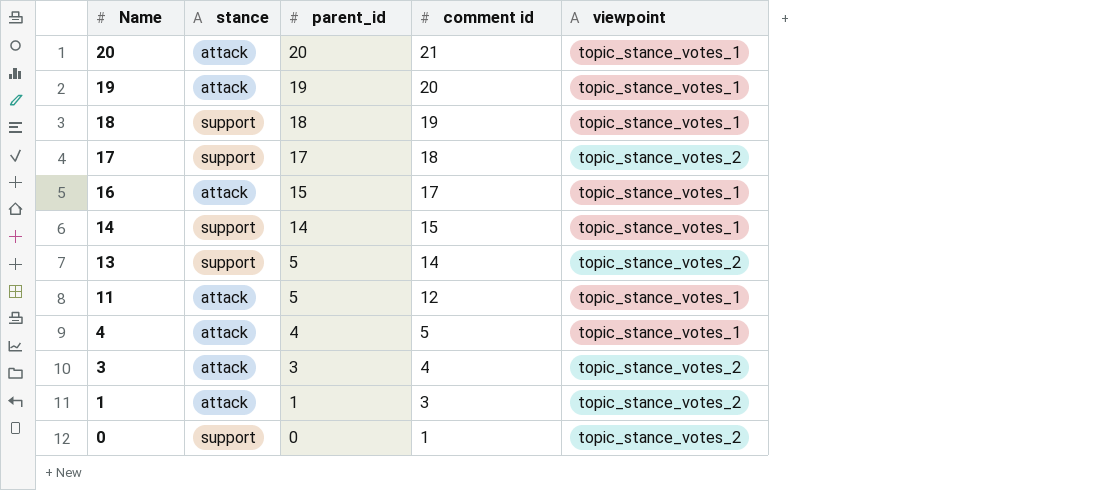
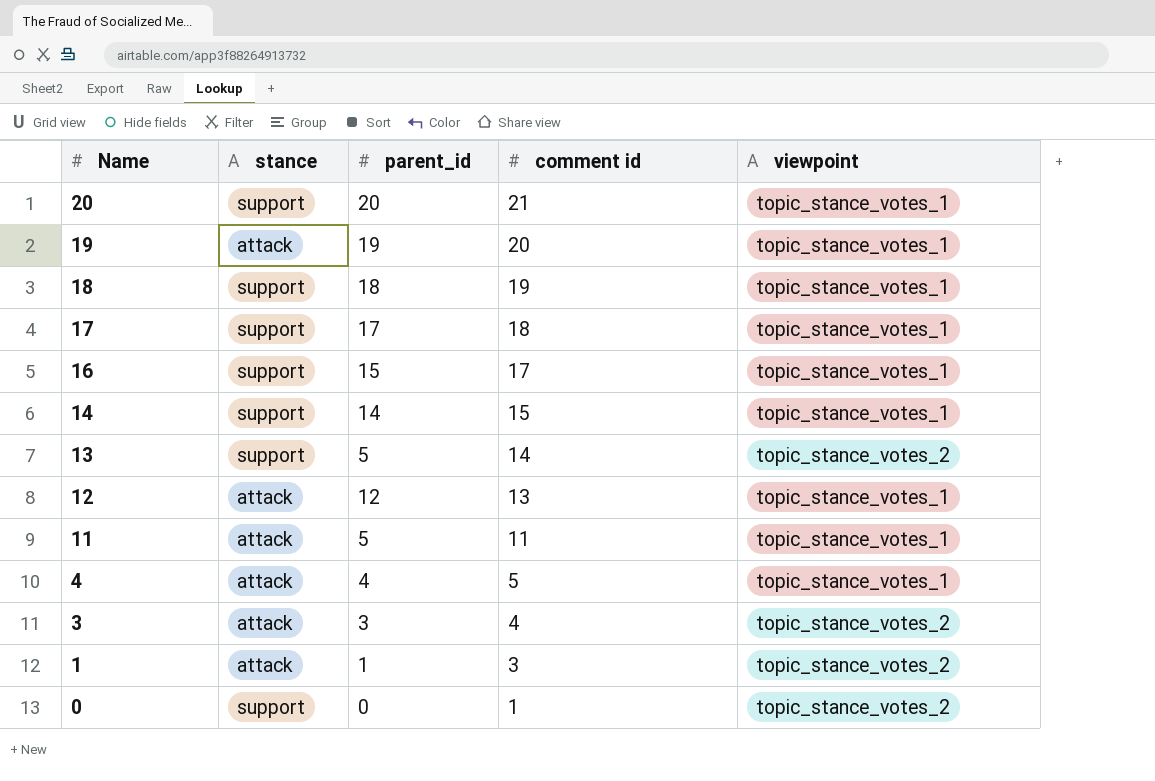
20 | stance: attack -> support
17 | viewpoint: topic_stance_votes_2 -> topic_stance_votes_1
16 | stance: attack -> support
row 12: none -> attack | 12 | 13 | topic_stance_votes_1
11 | comment id: 12 -> 11

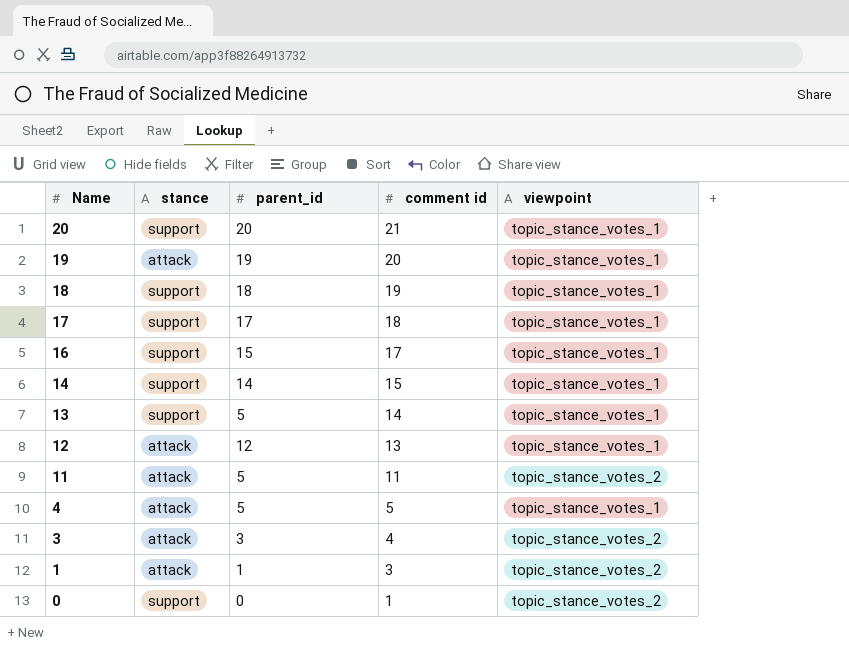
13 | viewpoint: topic_stance_votes_2 -> topic_stance_votes_1
11 | viewpoint: topic_stance_votes_1 -> topic_stance_votes_2
4 | parent_id: 4 -> 5

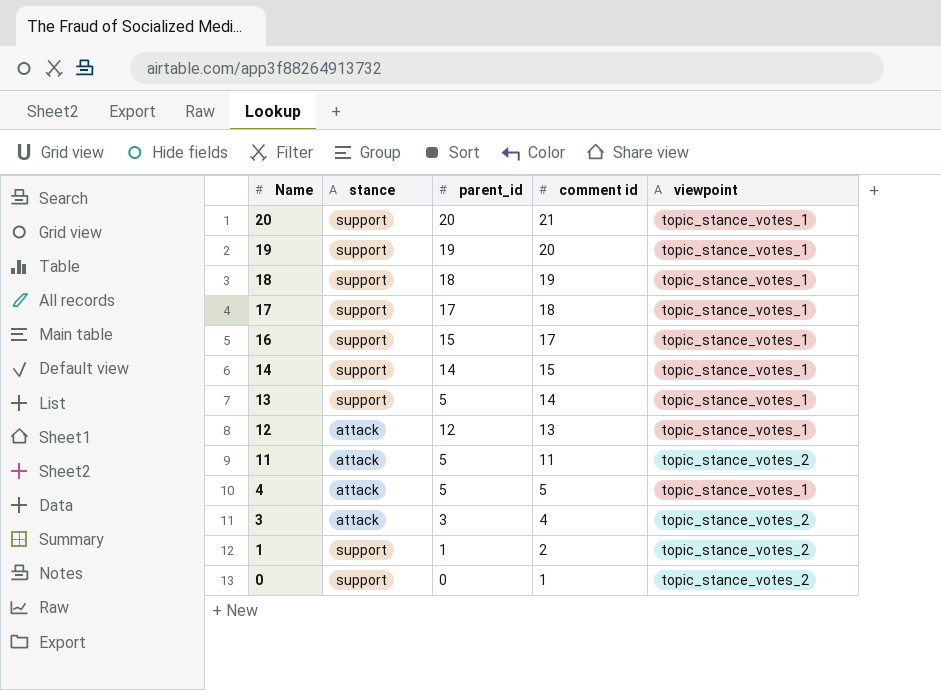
19 | stance: attack -> support
1 | stance: attack -> support
1 | comment id: 3 -> 2

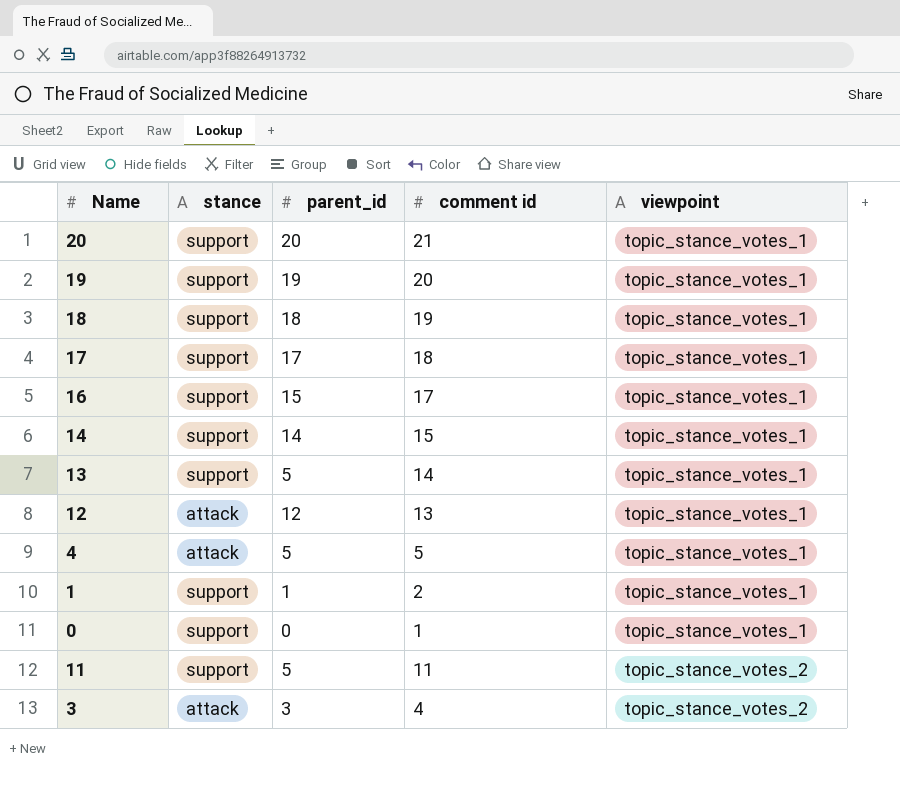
row order: Name descending -> viewpoint ascending
1 | viewpoint: topic_stance_votes_2 -> topic_stance_votes_1
0 | viewpoint: topic_stance_votes_2 -> topic_stance_votes_1
11 | stance: attack -> support

